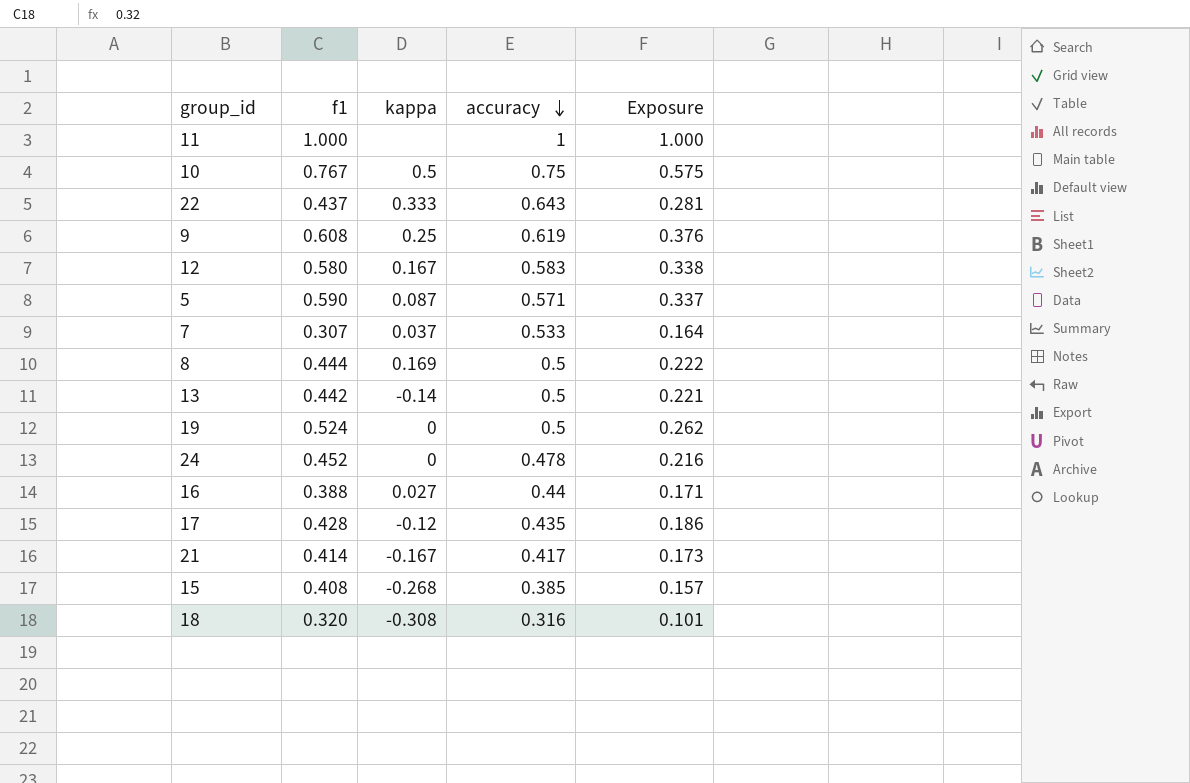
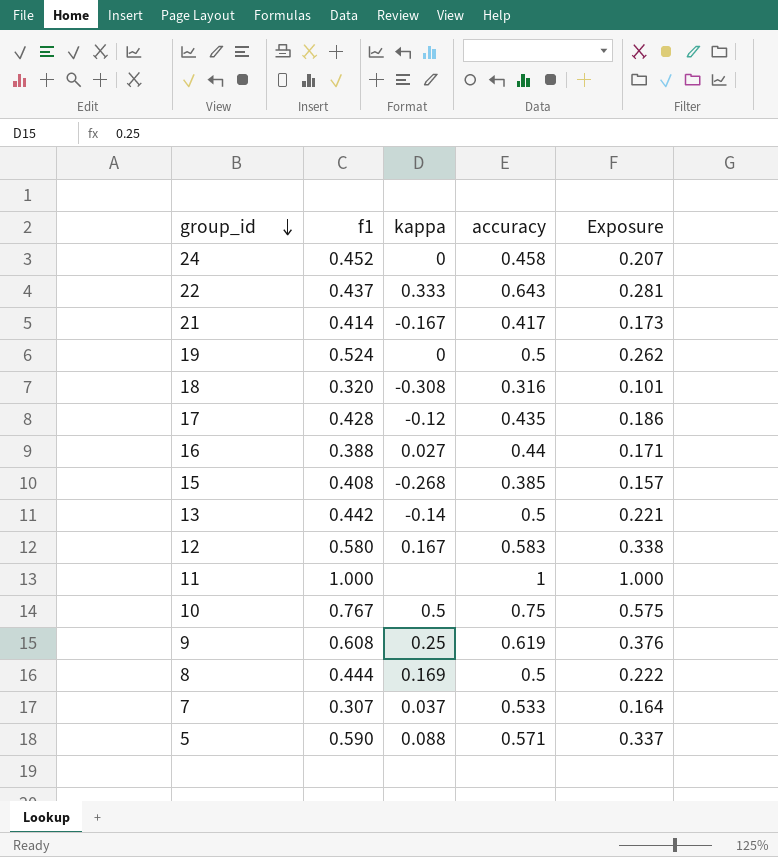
row order: accuracy descending -> group_id descending
24 | accuracy: 0.478 -> 0.458
24 | Exposure: 0.216 -> 0.207
5 | kappa: 0.087 -> 0.088

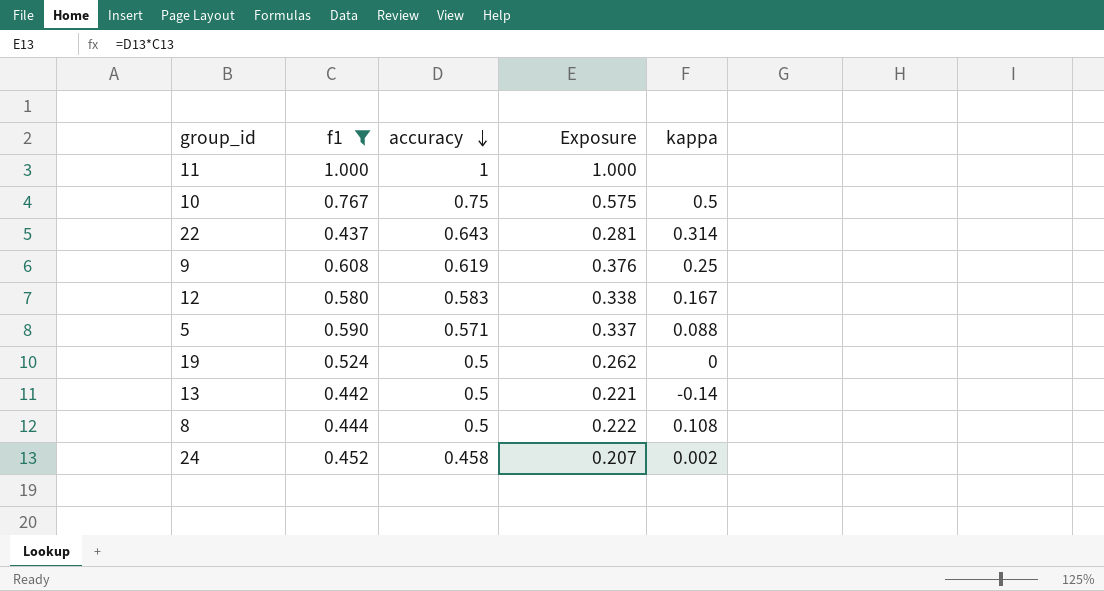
filter: none -> f1 >= 0.437
row order: group_id descending -> accuracy descending
column kappa | position: 3 -> 5
22 | kappa: 0.333 -> 0.314
8 | kappa: 0.169 -> 0.108
24 | kappa: 0 -> 0.002

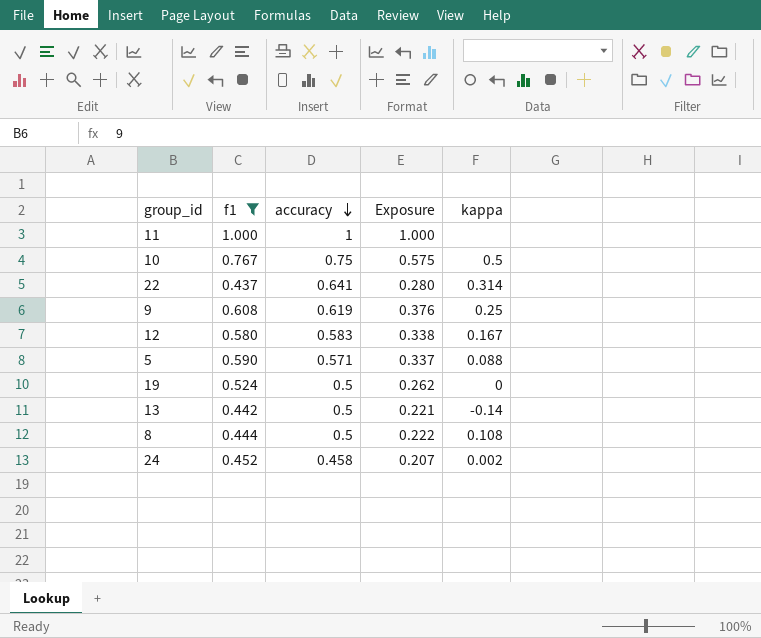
22 | accuracy: 0.643 -> 0.641
22 | Exposure: 0.281 -> 0.280

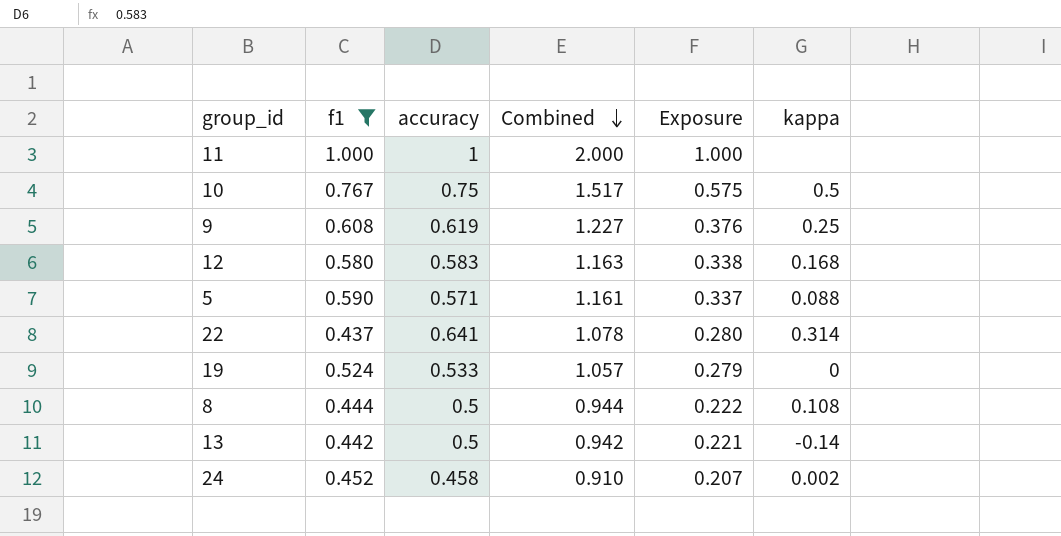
row order: accuracy descending -> Combined descending
column Combined | formula: none -> [f1] + [accuracy]
12 | kappa: 0.167 -> 0.168
19 | accuracy: 0.5 -> 0.533
19 | Exposure: 0.262 -> 0.279

